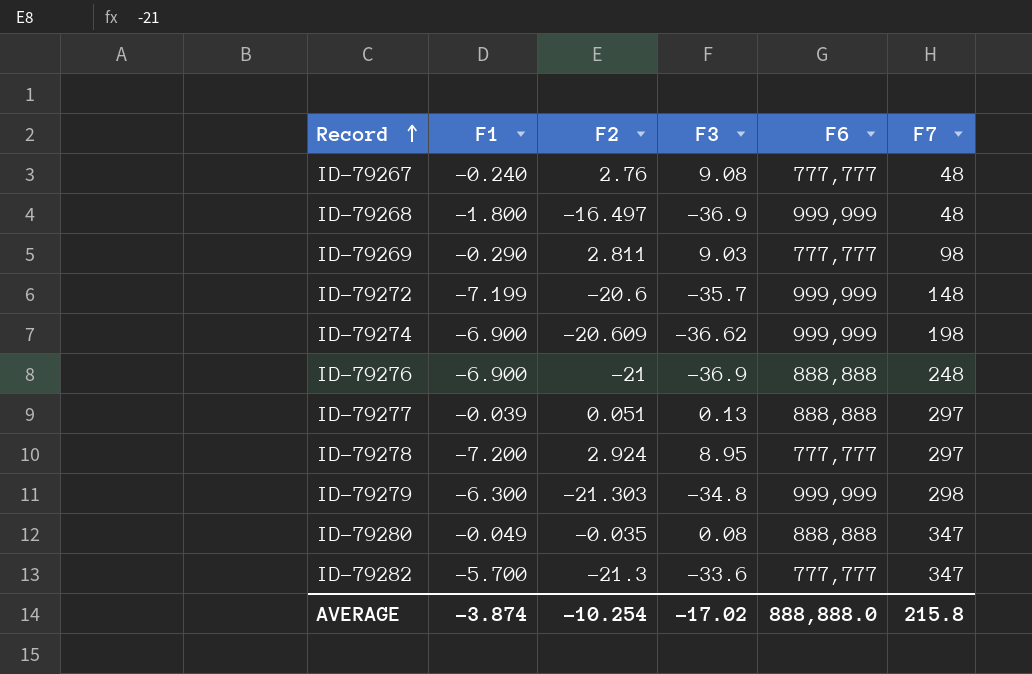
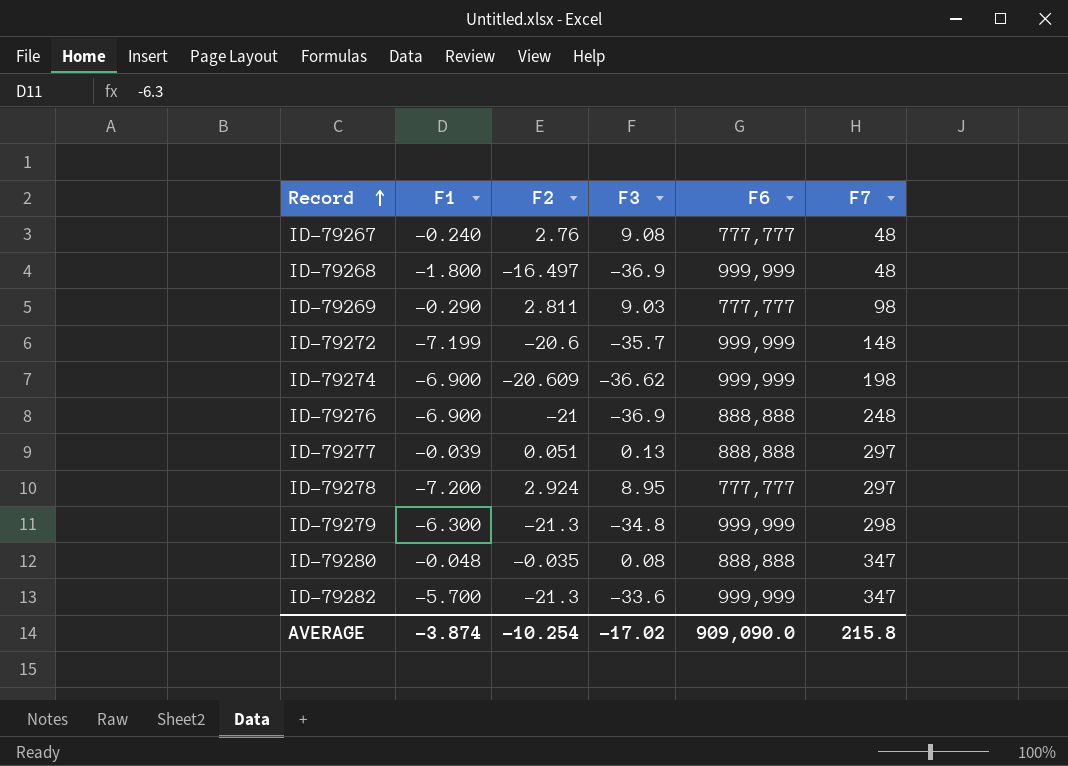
ID-79279 | F2: -21.303 -> -21.3
ID-79280 | F1: -0.049 -> -0.048
ID-79282 | F6: 777,777 -> 999,999
AVERAGE | F6: 888,888.0 -> 909,090.0

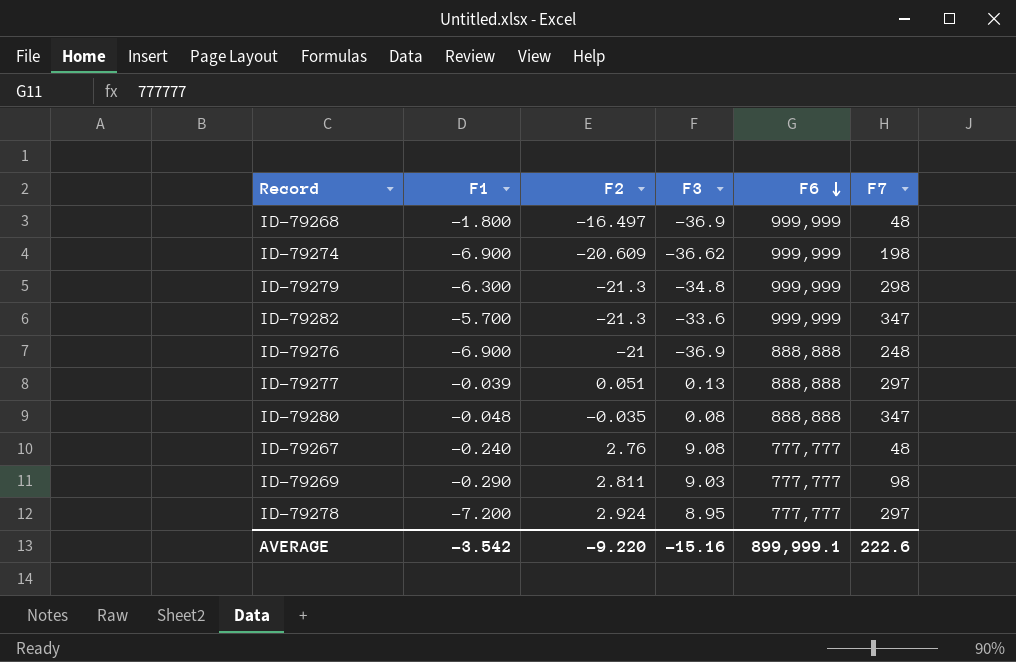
row order: Record ascending -> F6 descending
row ID-79272: -7.199 | -20.6 | -35.7 | 999,999 | 148 -> none
AVERAGE | F1: -3.874 -> -3.542
AVERAGE | F2: -10.254 -> -9.220
AVERAGE | F3: -17.02 -> -15.16
AVERAGE | F6: 909,090.0 -> 899,999.1
AVERAGE | F7: 215.8 -> 222.6

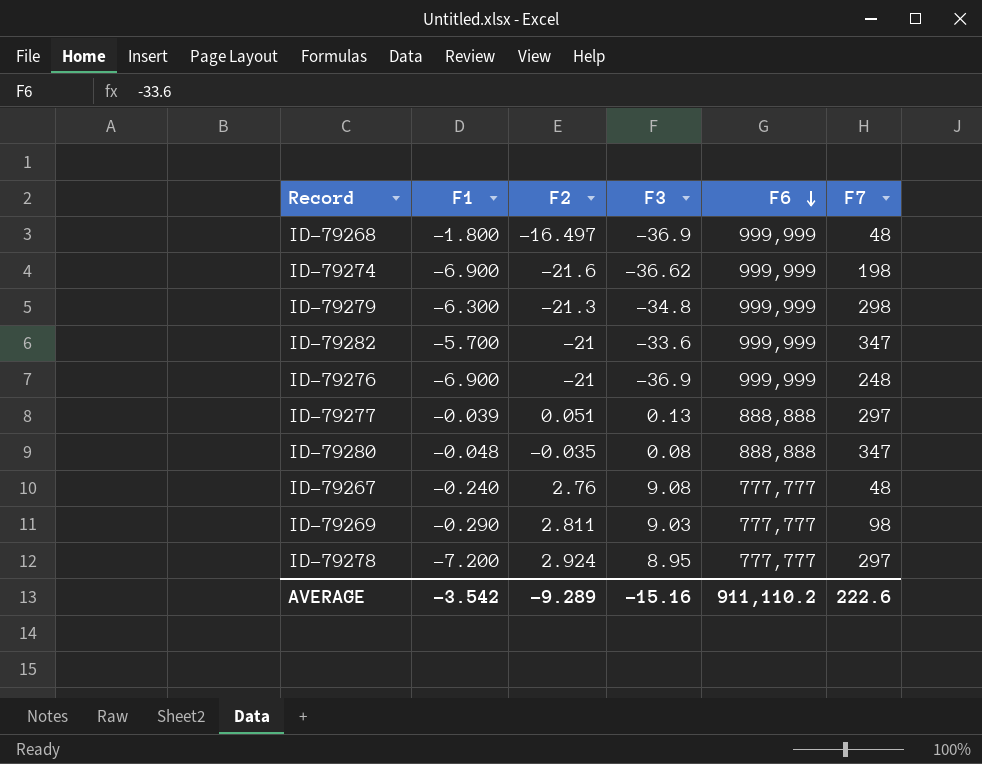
ID-79274 | F2: -20.609 -> -21.6
ID-79282 | F2: -21.3 -> -21
ID-79276 | F6: 888,888 -> 999,999
AVERAGE | F2: -9.220 -> -9.289
AVERAGE | F6: 899,999.1 -> 911,110.2

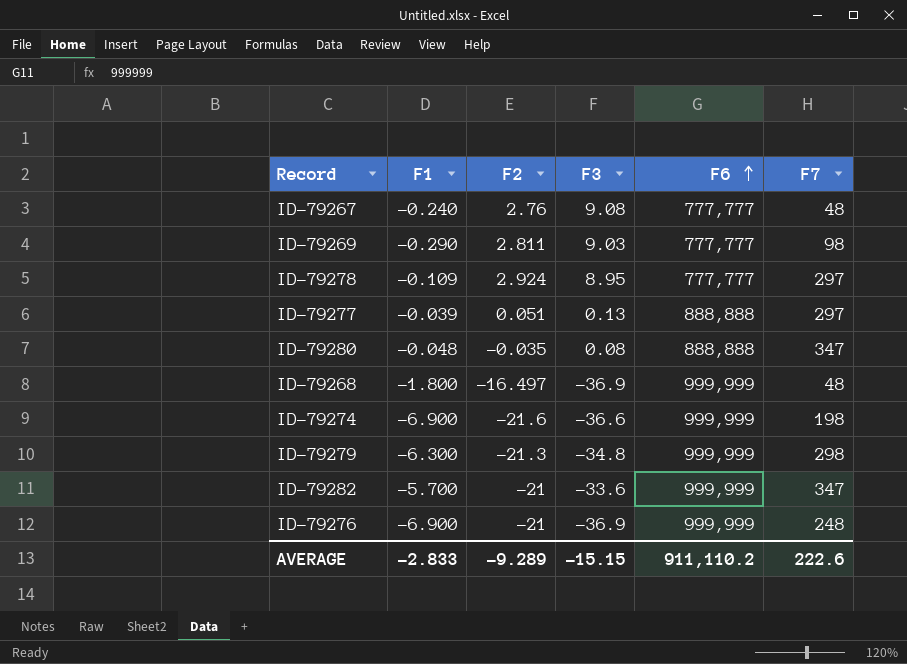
row order: F6 descending -> F6 ascending
ID-79278 | F1: -7.200 -> -0.109
ID-79274 | F3: -36.62 -> -36.6
AVERAGE | F1: -3.542 -> -2.833
AVERAGE | F3: -15.16 -> -15.15

